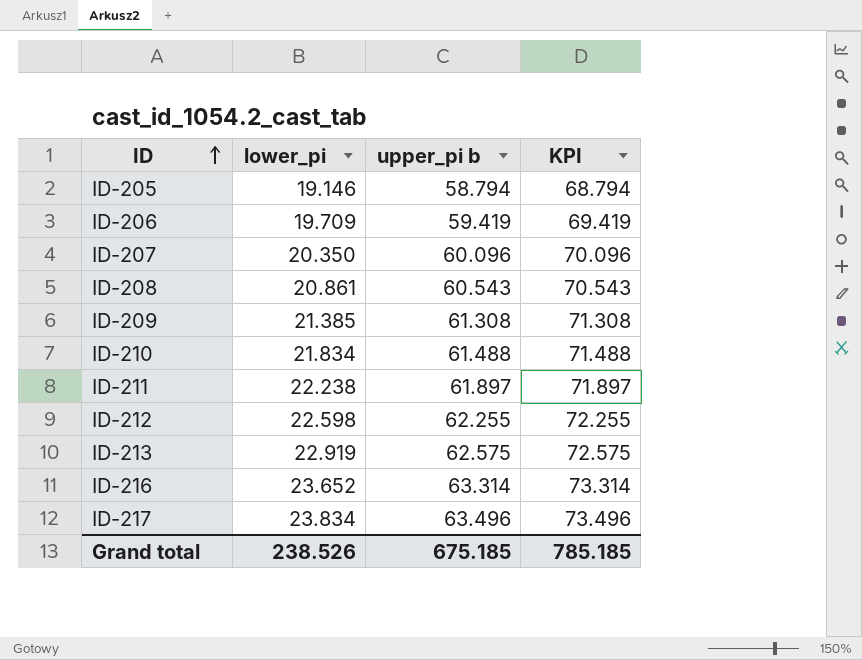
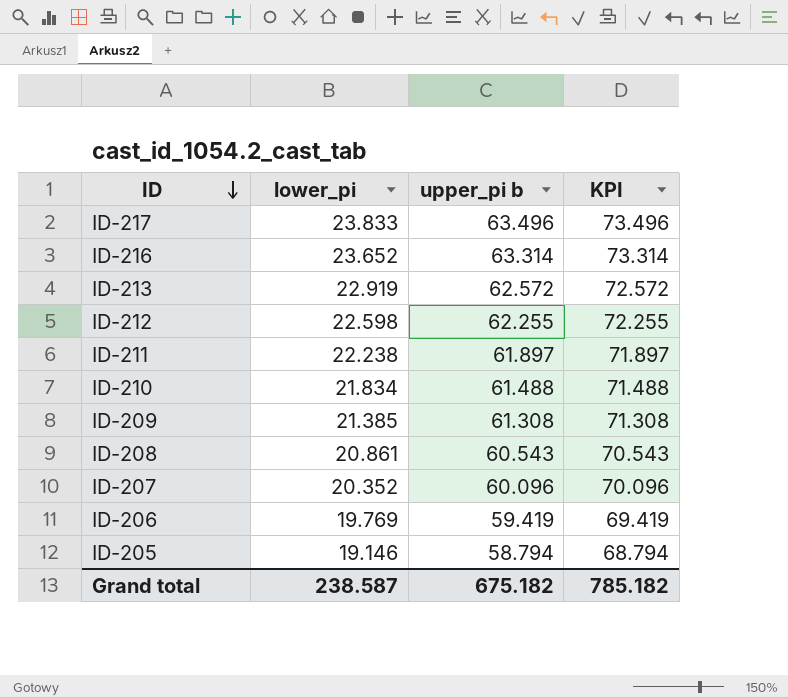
row order: ID ascending -> ID descending
ID-217 | lower_pi: 23.834 -> 23.833
ID-213 | upper_pi b: 62.575 -> 62.572
ID-213 | KPI: 72.575 -> 72.572
ID-207 | lower_pi: 20.350 -> 20.352
ID-206 | lower_pi: 19.709 -> 19.769
Grand total | lower_pi: 238.526 -> 238.587
Grand total | upper_pi b: 675.185 -> 675.182
Grand total | KPI: 785.185 -> 785.182

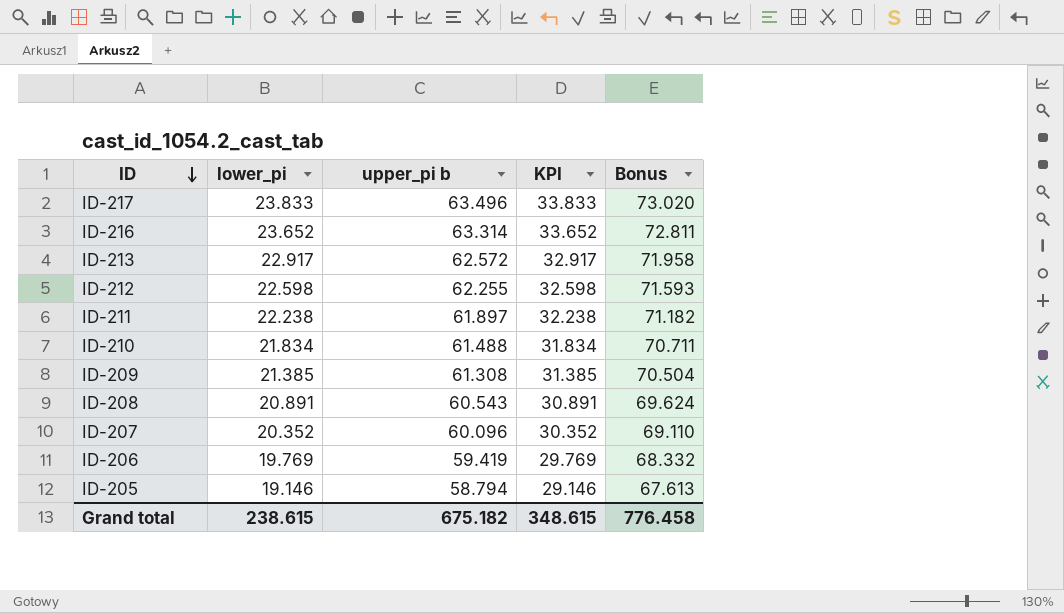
column KPI | formula: [upper_pi b] + 10 -> [lower_pi] + 10
column Bonus | formula: none -> [upper_pi b] * 1.15
ID-213 | lower_pi: 22.919 -> 22.917
ID-208 | lower_pi: 20.861 -> 20.891
Grand total | lower_pi: 238.587 -> 238.615
Grand total | KPI: 785.182 -> 348.615

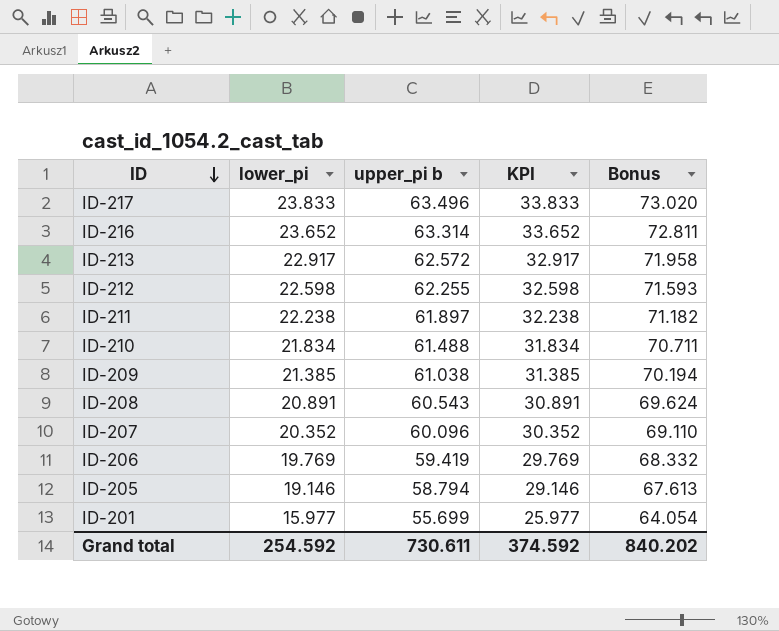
ID-209 | upper_pi b: 61.308 -> 61.038
ID-209 | Bonus: 70.504 -> 70.194
row ID-201: none -> 15.977 | 55.699 | 25.977 | 64.054
Grand total | lower_pi: 238.615 -> 254.592
Grand total | upper_pi b: 675.182 -> 730.611
Grand total | KPI: 348.615 -> 374.592
Grand total | Bonus: 776.458 -> 840.202

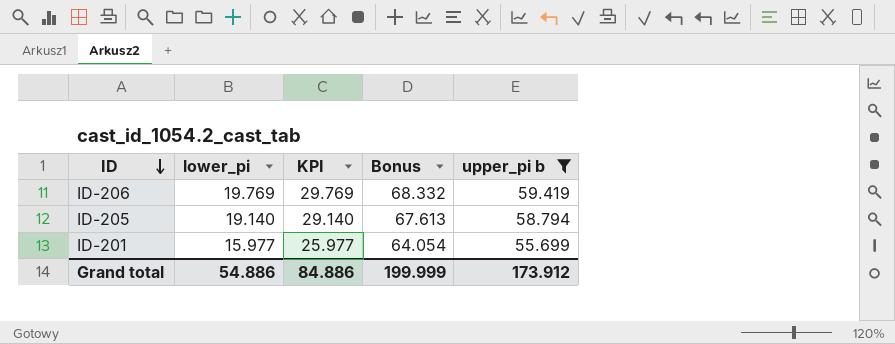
filter: none -> upper_pi b <= 59.419
column upper_pi b | position: 3 -> 5
ID-205 | lower_pi: 19.146 -> 19.140
ID-205 | KPI: 29.146 -> 29.140
Grand total | lower_pi: 254.592 -> 54.886
Grand total | KPI: 374.592 -> 84.886
Grand total | Bonus: 840.202 -> 199.999
Grand total | upper_pi b: 730.611 -> 173.912

